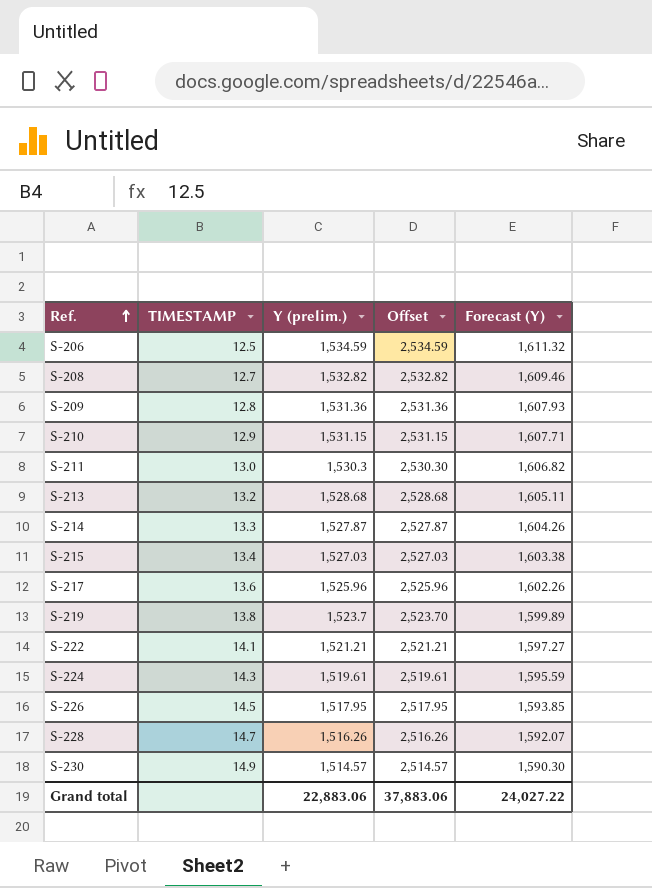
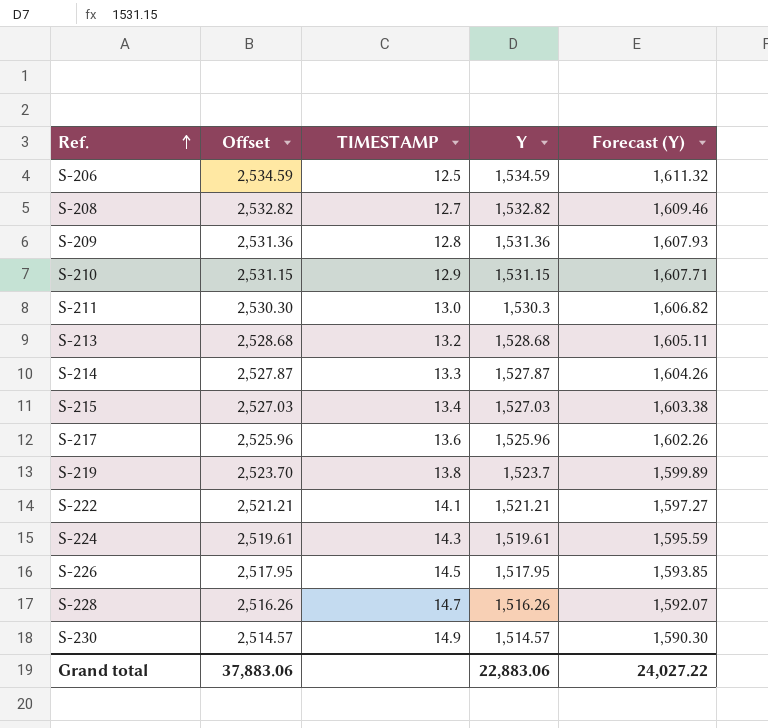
column Offset | position: 4 -> 2
column name: Y (prelim.) -> Y

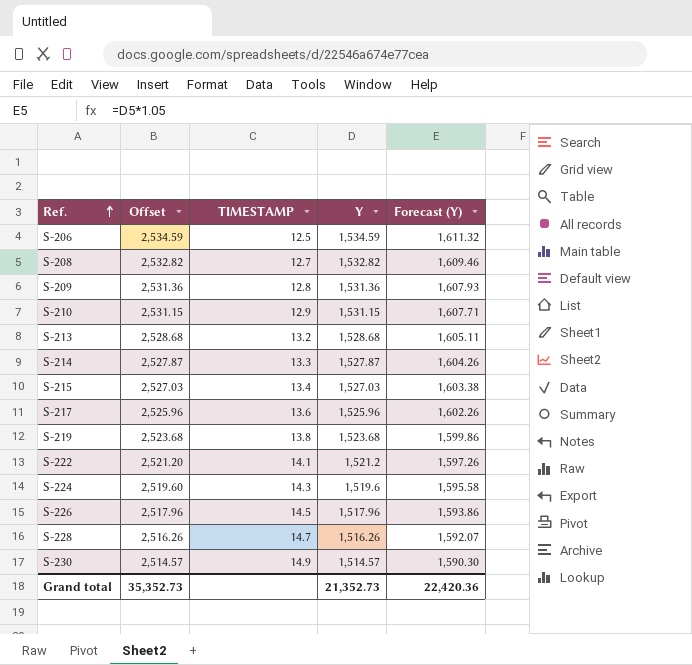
row S-211: 2,530.30 | 13.0 | 1,530.3 | 1,606.82 -> none
S-219 | Offset: 2,523.70 -> 2,523.68
S-219 | Y: 1,523.7 -> 1,523.68
S-219 | Forecast (Y): 1,599.89 -> 1,599.86
S-222 | Offset: 2,521.21 -> 2,521.20
S-222 | Y: 1,521.21 -> 1,521.2
S-222 | Forecast (Y): 1,597.27 -> 1,597.26
S-224 | Offset: 2,519.61 -> 2,519.60
S-224 | Y: 1,519.61 -> 1,519.6
S-224 | Forecast (Y): 1,595.59 -> 1,595.58
S-226 | Offset: 2,517.95 -> 2,517.96
S-226 | Y: 1,517.95 -> 1,517.96
S-226 | Forecast (Y): 1,593.85 -> 1,593.86
Grand total | Offset: 37,883.06 -> 35,352.73
Grand total | Y: 22,883.06 -> 21,352.73
Grand total | Forecast (Y): 24,027.22 -> 22,420.36

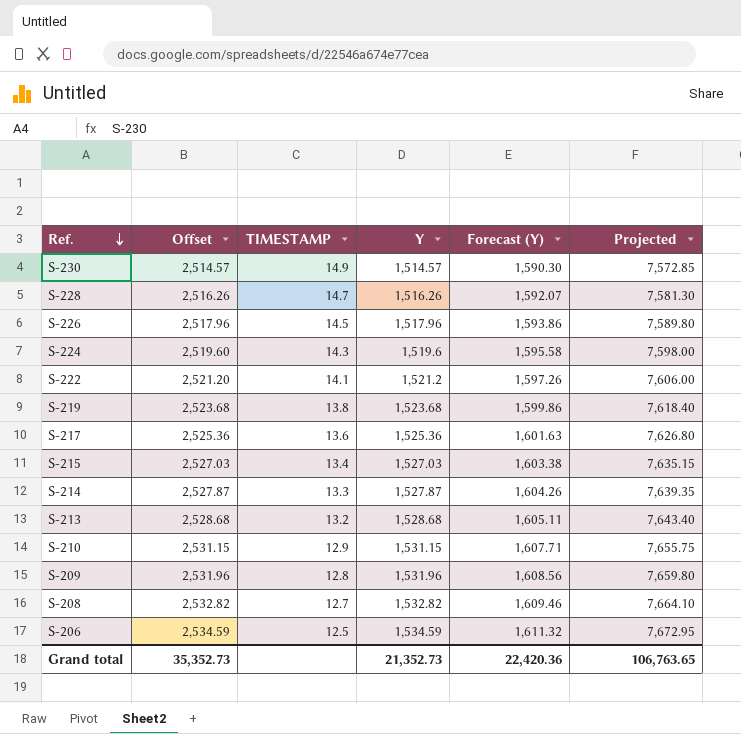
row order: Ref. ascending -> Ref. descending
column Projected | formula: none -> [Y] * 5
S-217 | Offset: 2,525.96 -> 2,525.36
S-217 | Y: 1,525.96 -> 1,525.36
S-217 | Forecast (Y): 1,602.26 -> 1,601.63
S-209 | Offset: 2,531.36 -> 2,531.96
S-209 | Y: 1,531.36 -> 1,531.96
S-209 | Forecast (Y): 1,607.93 -> 1,608.56

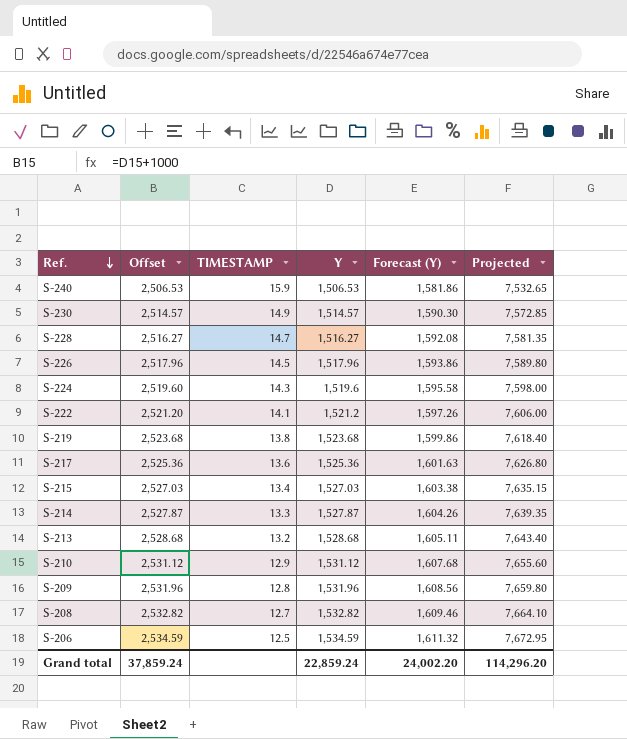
row S-240: none -> 2,506.53 | 15.9 | 1,506.53 | 1,581.86 | 7,532.65
S-228 | Offset: 2,516.26 -> 2,516.27
S-228 | Y: 1,516.26 -> 1,516.27
S-228 | Forecast (Y): 1,592.07 -> 1,592.08
S-228 | Projected: 7,581.30 -> 7,581.35
S-210 | Offset: 2,531.15 -> 2,531.12
S-210 | Y: 1,531.15 -> 1,531.12
S-210 | Forecast (Y): 1,607.71 -> 1,607.68
S-210 | Projected: 7,655.75 -> 7,655.60
Grand total | Offset: 35,352.73 -> 37,859.24
Grand total | Y: 21,352.73 -> 22,859.24
Grand total | Forecast (Y): 22,420.36 -> 24,002.20
Grand total | Projected: 106,763.65 -> 114,296.20

